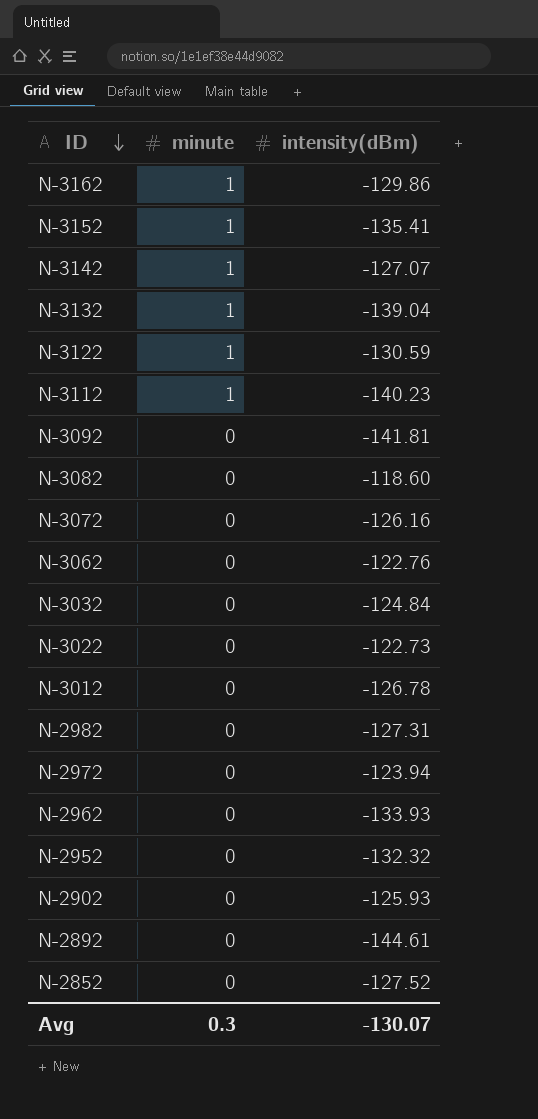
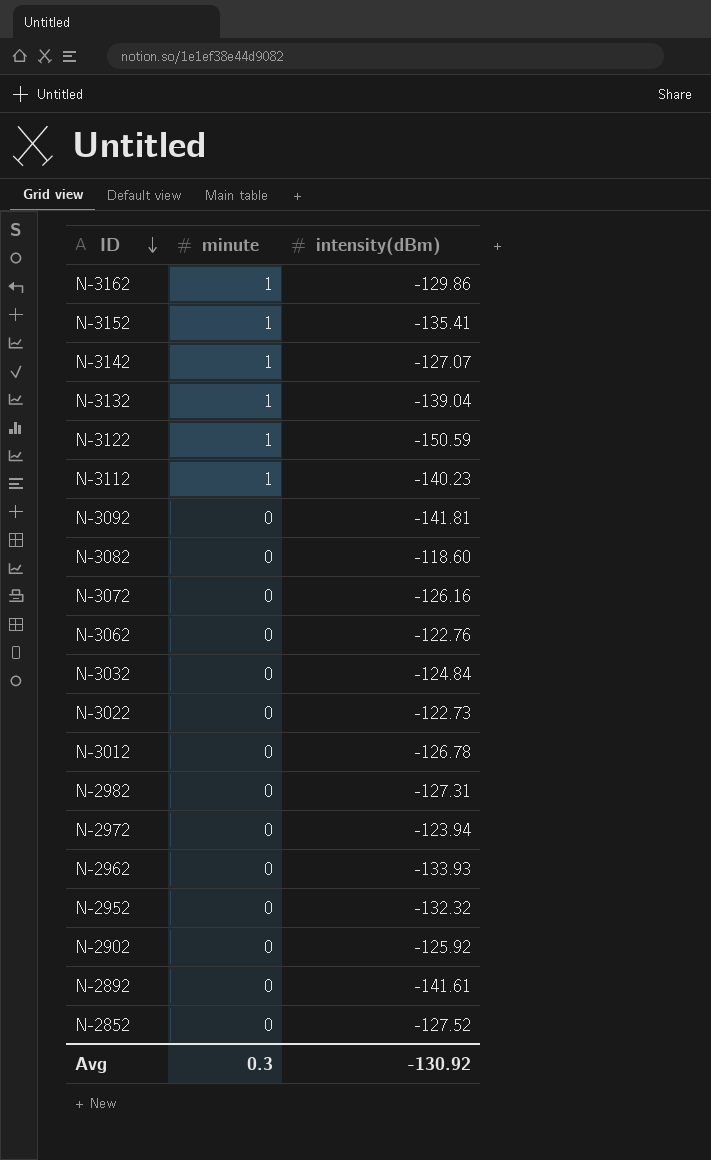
N-3122 | intensity(dBm): -130.59 -> -150.59
N-2902 | intensity(dBm): -125.93 -> -125.92
N-2892 | intensity(dBm): -144.61 -> -141.61
Avg | intensity(dBm): -130.07 -> -130.92

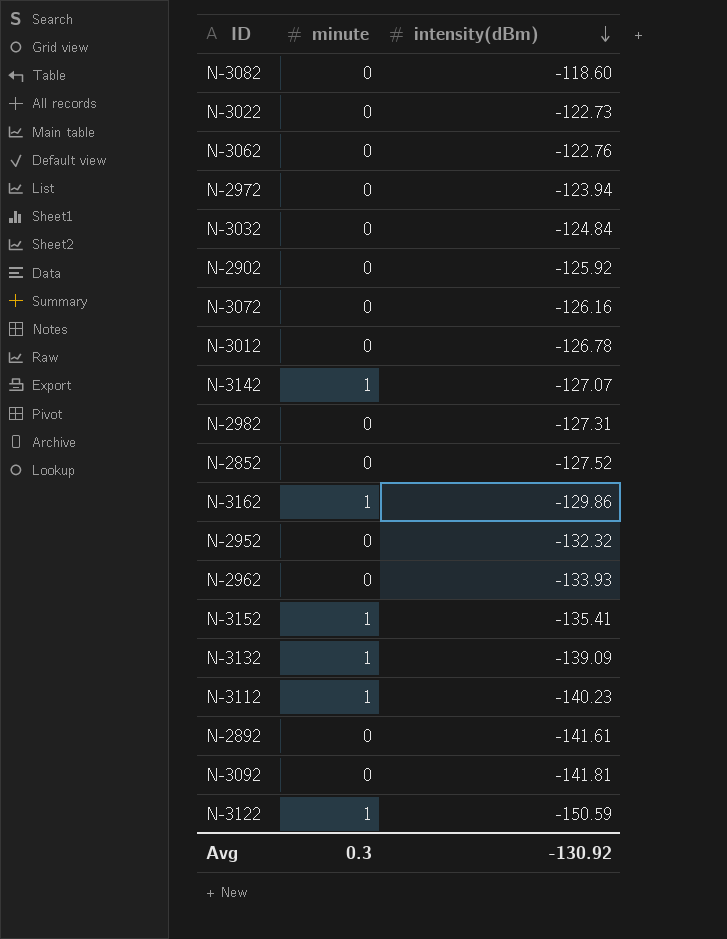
row order: ID descending -> intensity(dBm) descending
N-3132 | intensity(dBm): -139.04 -> -139.09

